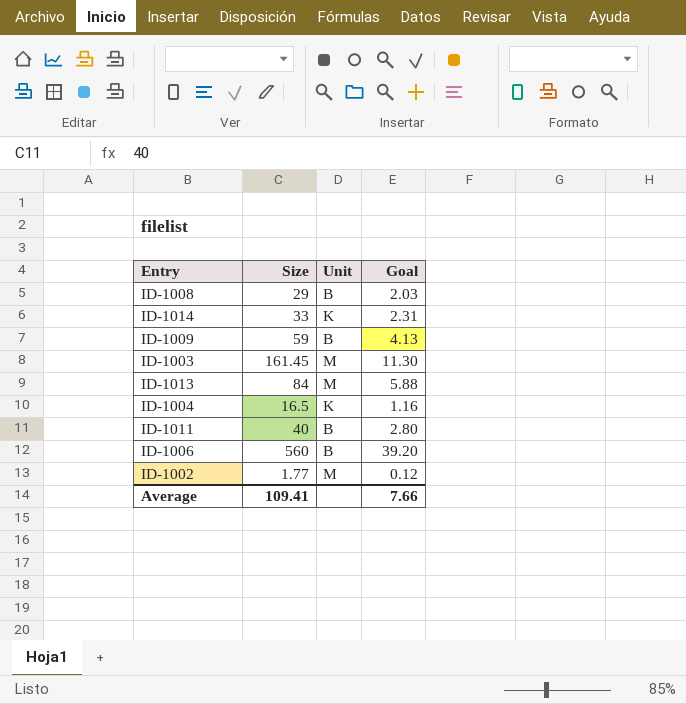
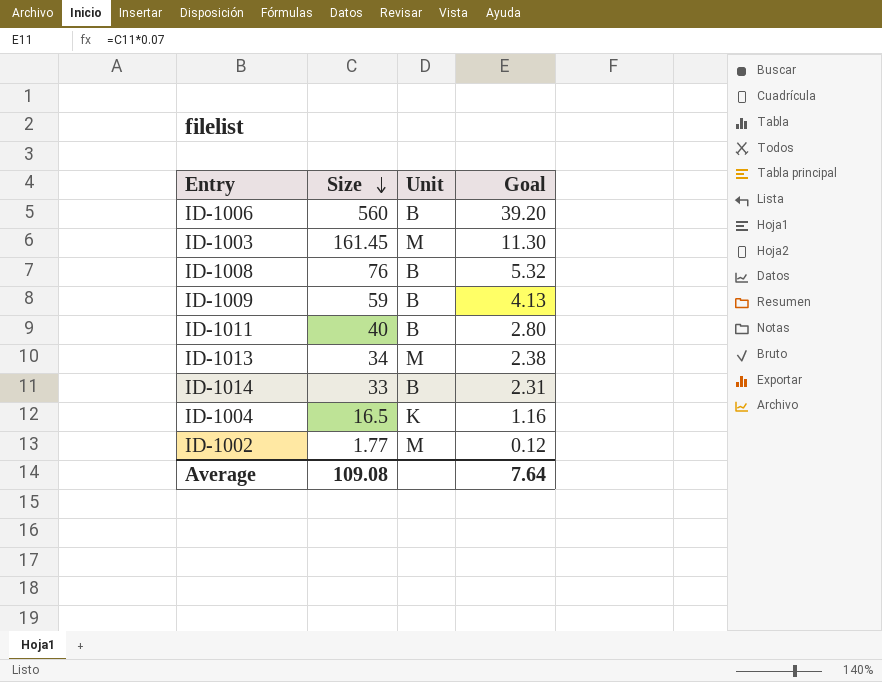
row order: none -> Size descending
ID-1008 | Size: 29 -> 76
ID-1008 | Goal: 2.03 -> 5.32
ID-1013 | Size: 84 -> 34
ID-1013 | Goal: 5.88 -> 2.38
ID-1014 | Unit: K -> B
Average | Size: 109.41 -> 109.08
Average | Goal: 7.66 -> 7.64

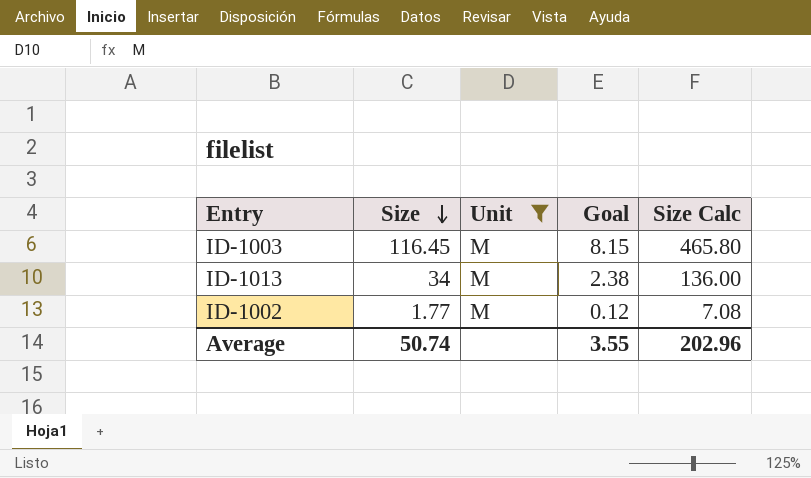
filter: none -> Unit = M
column Size Calc | formula: none -> [Size] * 4
ID-1003 | Size: 161.45 -> 116.45
ID-1003 | Goal: 11.30 -> 8.15
Average | Size: 109.08 -> 50.74
Average | Goal: 7.64 -> 3.55

